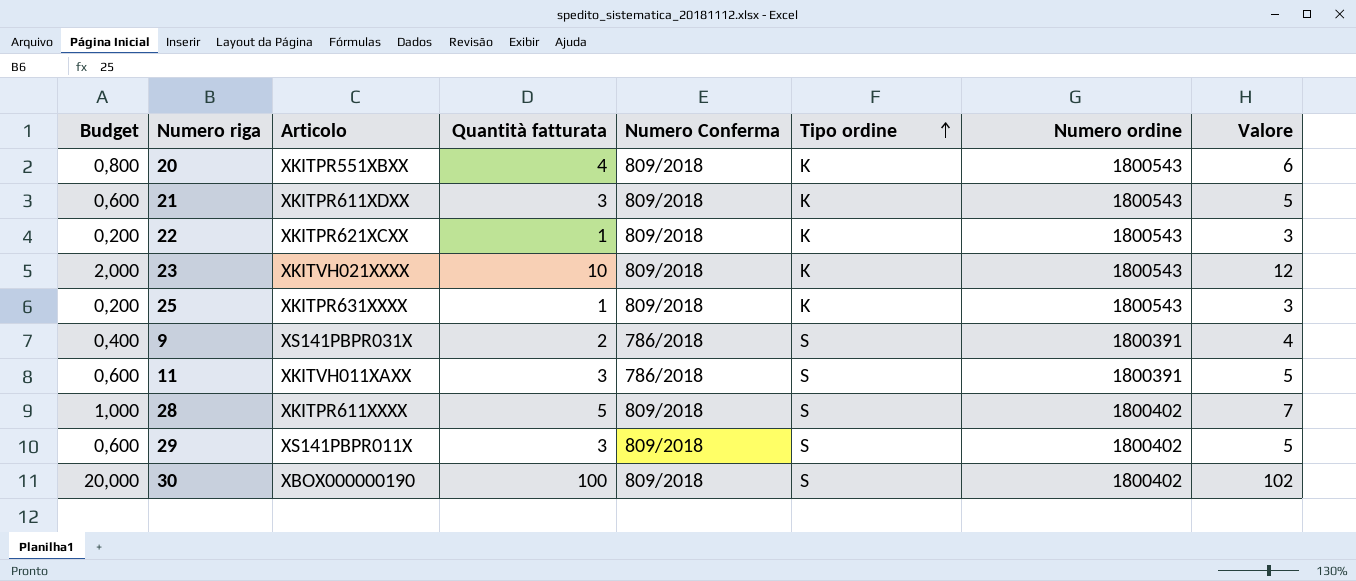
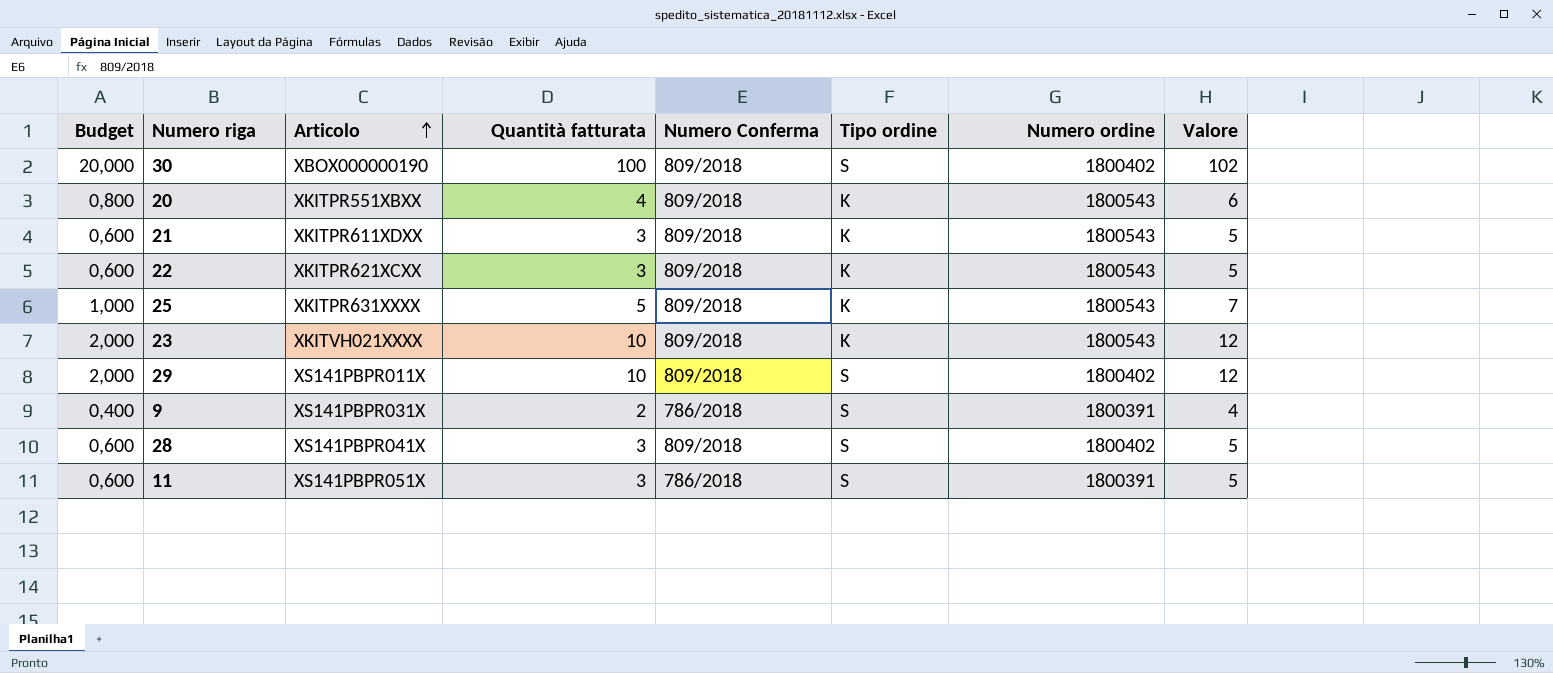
row order: Tipo ordine ascending -> Articolo ascending
22 | Budget: 0,200 -> 0,600
22 | Quantità fatturata: 1 -> 3
22 | Valore: 3 -> 5
25 | Budget: 0,200 -> 1,000
25 | Quantità fatturata: 1 -> 5
25 | Valore: 3 -> 7
29 | Budget: 0,600 -> 2,000
29 | Quantità fatturata: 3 -> 10
29 | Valore: 5 -> 12
28 | Budget: 1,000 -> 0,600
28 | Articolo: XKITPR611XXXX -> XS141PBPR041X
28 | Quantità fatturata: 5 -> 3
28 | Valore: 7 -> 5
11 | Articolo: XKITVH011XAXX -> XS141PBPR051X

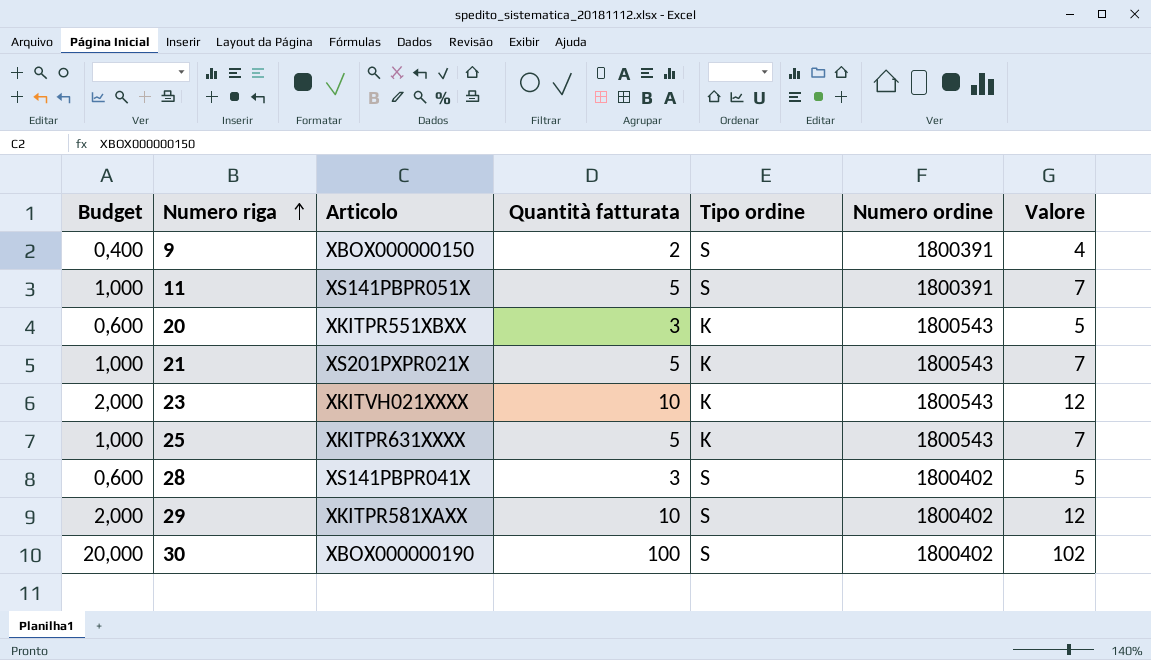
row order: Articolo ascending -> Numero riga ascending
column Numero Conferma | position: 5 -> none
row 22: 0,600 | XKITPR621XCXX | 3 | 809/2018 | K | 1800543 | 5 -> none
9 | Articolo: XS141PBPR031X -> XBOX000000150
11 | Budget: 0,600 -> 1,000
11 | Quantità fatturata: 3 -> 5
11 | Valore: 5 -> 7
20 | Budget: 0,800 -> 0,600
20 | Quantità fatturata: 4 -> 3
20 | Valore: 6 -> 5
21 | Budget: 0,600 -> 1,000
21 | Articolo: XKITPR611XDXX -> XS201PXPR021X
21 | Quantità fatturata: 3 -> 5
21 | Valore: 5 -> 7
29 | Articolo: XS141PBPR011X -> XKITPR581XAXX

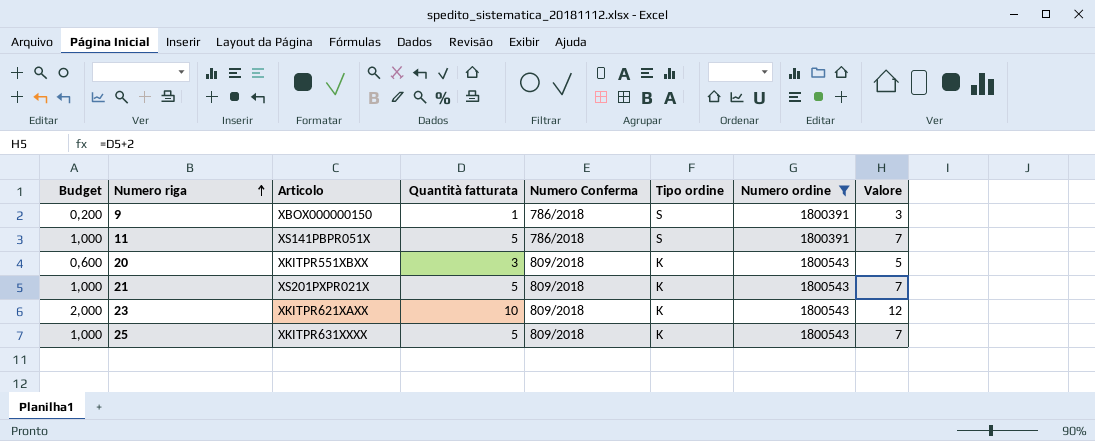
filter: none -> Numero ordine != 1800402
column Numero Conferma | position: none -> 5
9 | Budget: 0,400 -> 0,200
9 | Quantità fatturata: 2 -> 1
9 | Valore: 4 -> 3
23 | Articolo: XKITVH021XXXX -> XKITPR621XAXX

